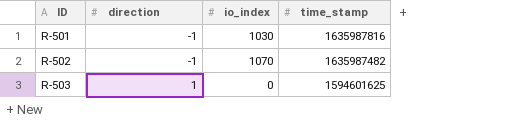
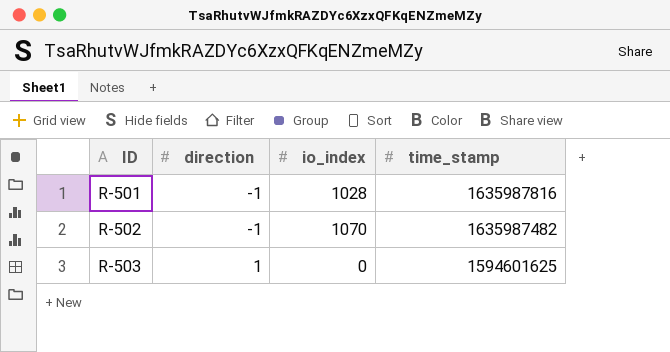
R-501 | io_index: 1030 -> 1028

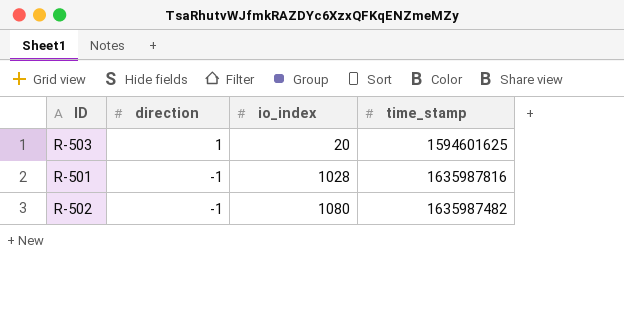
row order: ID ascending -> direction descending
R-503 | io_index: 0 -> 20
R-502 | io_index: 1070 -> 1080

